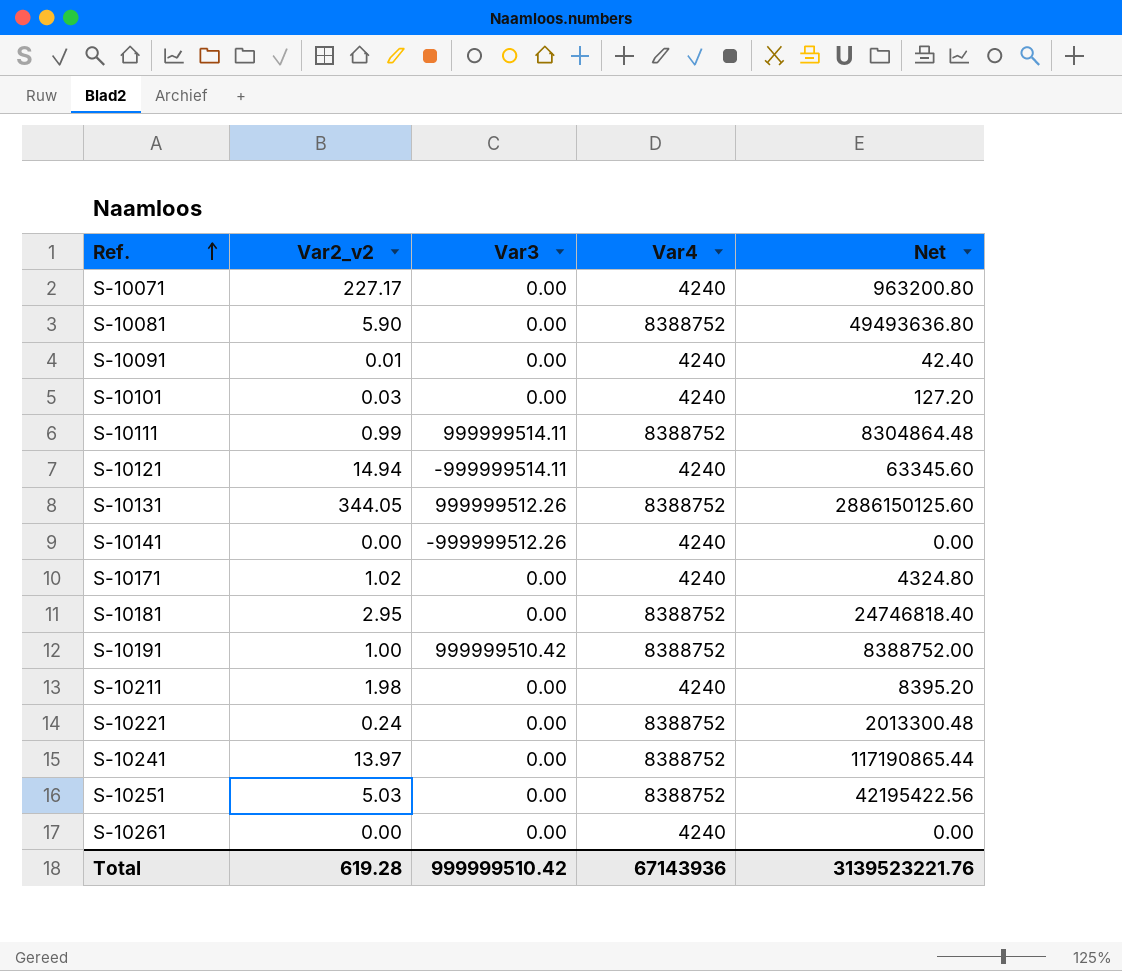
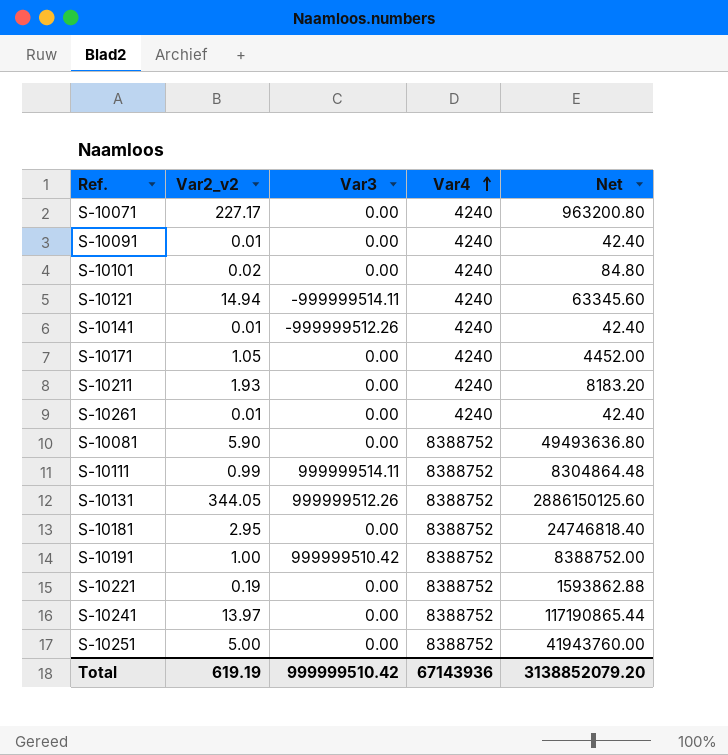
row order: Ref. ascending -> Var4 ascending
S-10101 | Var2_v2: 0.03 -> 0.02
S-10101 | Net: 127.20 -> 84.80
S-10141 | Var2_v2: 0.00 -> 0.01
S-10141 | Net: 0.00 -> 42.40
S-10171 | Var2_v2: 1.02 -> 1.05
S-10171 | Net: 4324.80 -> 4452.00
S-10211 | Var2_v2: 1.98 -> 1.93
S-10211 | Net: 8395.20 -> 8183.20
S-10261 | Var2_v2: 0.00 -> 0.01
S-10261 | Net: 0.00 -> 42.40
S-10221 | Var2_v2: 0.24 -> 0.19
S-10221 | Net: 2013300.48 -> 1593862.88
S-10251 | Var2_v2: 5.03 -> 5.00
S-10251 | Net: 42195422.56 -> 41943760.00
Total | Var2_v2: 619.28 -> 619.19
Total | Net: 3139523221.76 -> 3138852079.20

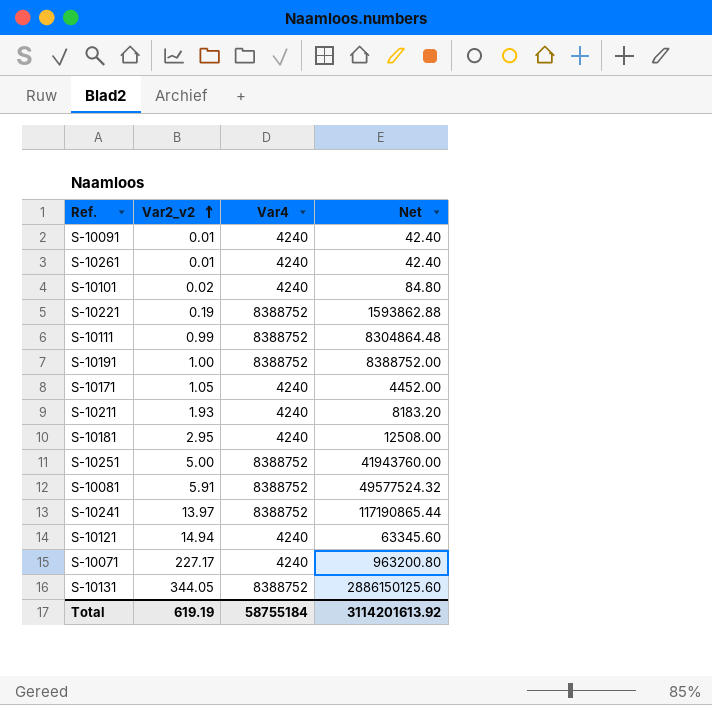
row order: Var4 ascending -> Var2_v2 ascending
column Var3 | position: 3 -> none
row S-10141: 0.01 | -999999512.26 | 4240 | 42.40 -> none
S-10181 | Var4: 8388752 -> 4240
S-10181 | Net: 24746818.40 -> 12508.00
S-10081 | Var2_v2: 5.90 -> 5.91
S-10081 | Net: 49493636.80 -> 49577524.32
Total | Var4: 67143936 -> 58755184
Total | Net: 3138852079.20 -> 3114201613.92

